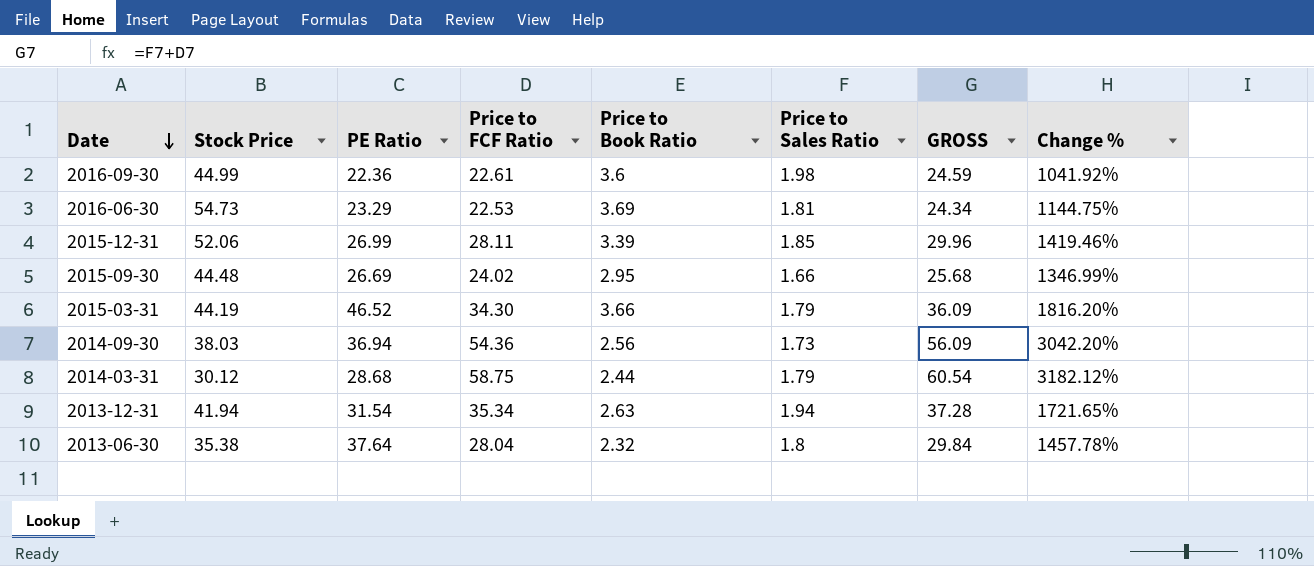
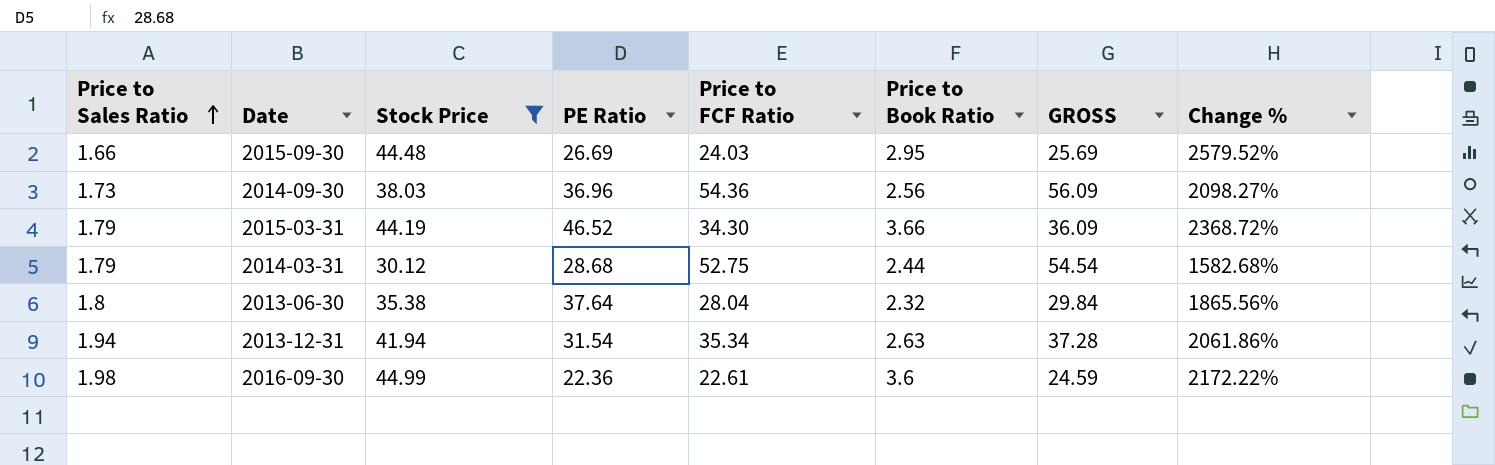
filter: none -> Stock Price <= 44.99
row order: Date descending -> Price to Sales Ratio ascending
column Price to Sales Ratio | position: 6 -> 1
column Change % | formula: ([Price to FCF Ratio] - [Price to Sales Ratio]) / [Price to Sales Ratio] -> ([Stock Price] - [Price to Sales Ratio]) / [Price to Sales Ratio]
2015-09-30 | Price to FCF Ratio: 24.02 -> 24.03
2015-09-30 | GROSS: 25.68 -> 25.69
2014-09-30 | PE Ratio: 36.94 -> 36.96
2014-03-31 | Price to FCF Ratio: 58.75 -> 52.75
2014-03-31 | GROSS: 60.54 -> 54.54

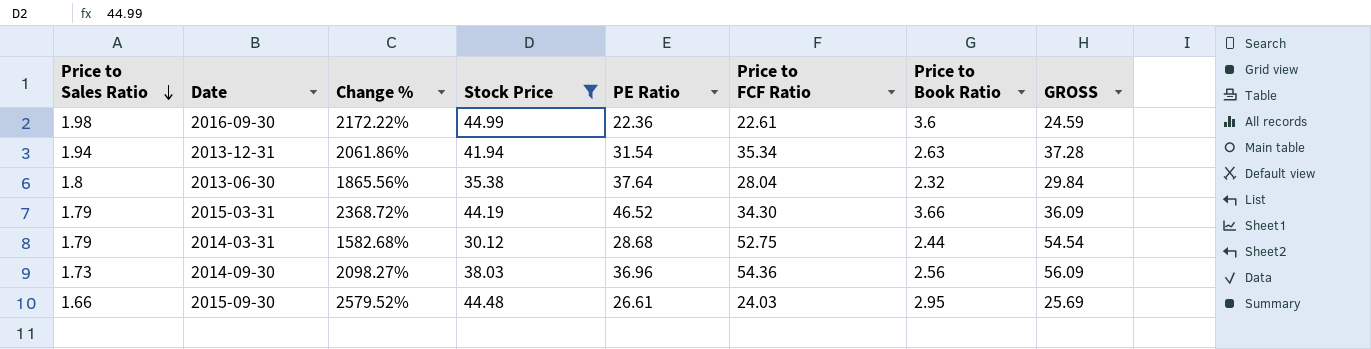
row order: Price to Sales Ratio ascending -> Price to Sales Ratio descending
column Change % | position: 8 -> 3
2015-09-30 | PE Ratio: 26.69 -> 26.61

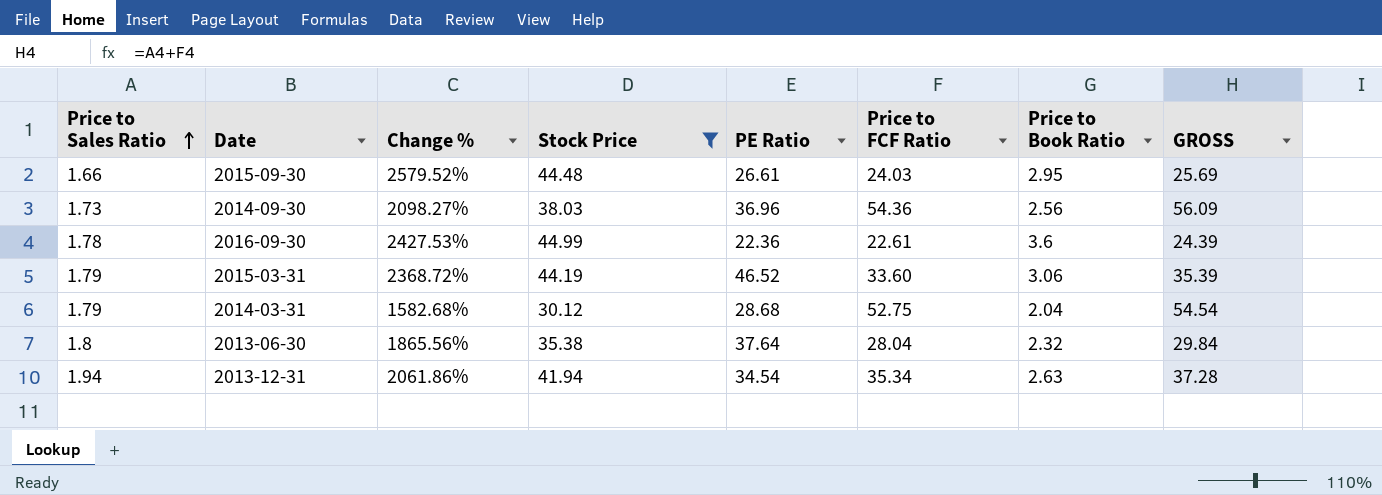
row order: Price to Sales Ratio descending -> Price to Sales Ratio ascending
2016-09-30 | Price to Sales Ratio: 1.98 -> 1.78
2016-09-30 | Change %: 2172.22% -> 2427.53%
2016-09-30 | GROSS: 24.59 -> 24.39
2015-03-31 | Price to FCF Ratio: 34.30 -> 33.60
2015-03-31 | Price to Book Ratio: 3.66 -> 3.06
2015-03-31 | GROSS: 36.09 -> 35.39
2014-03-31 | Price to Book Ratio: 2.44 -> 2.04
2013-12-31 | PE Ratio: 31.54 -> 34.54

